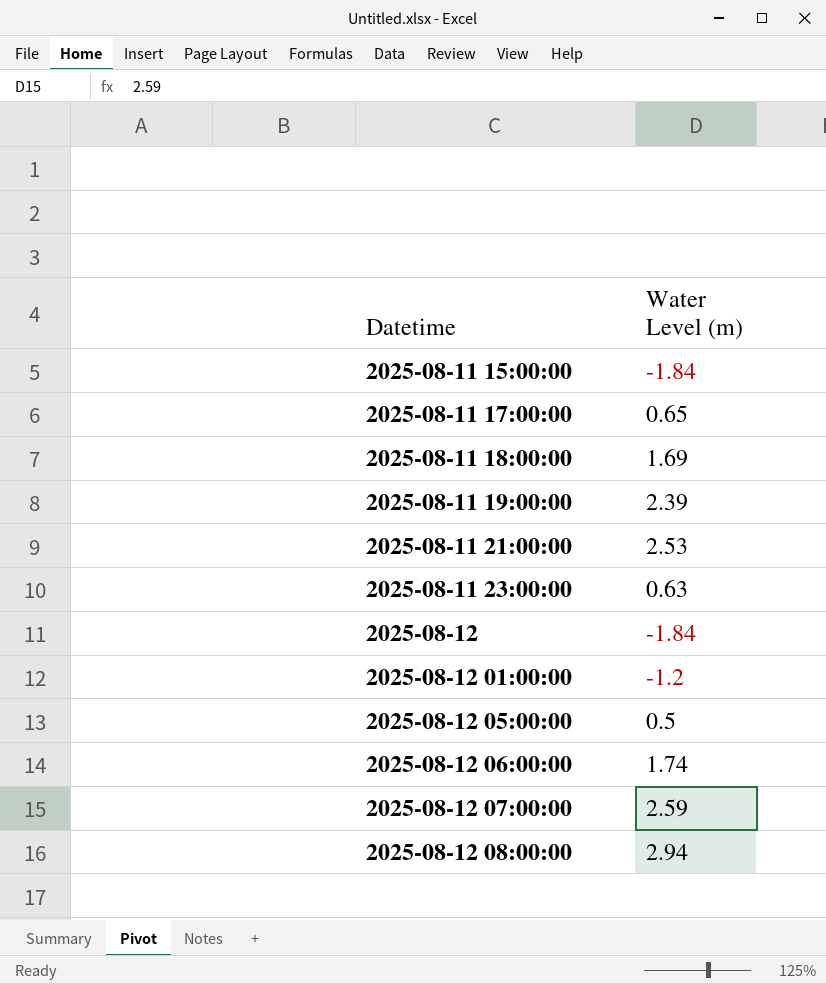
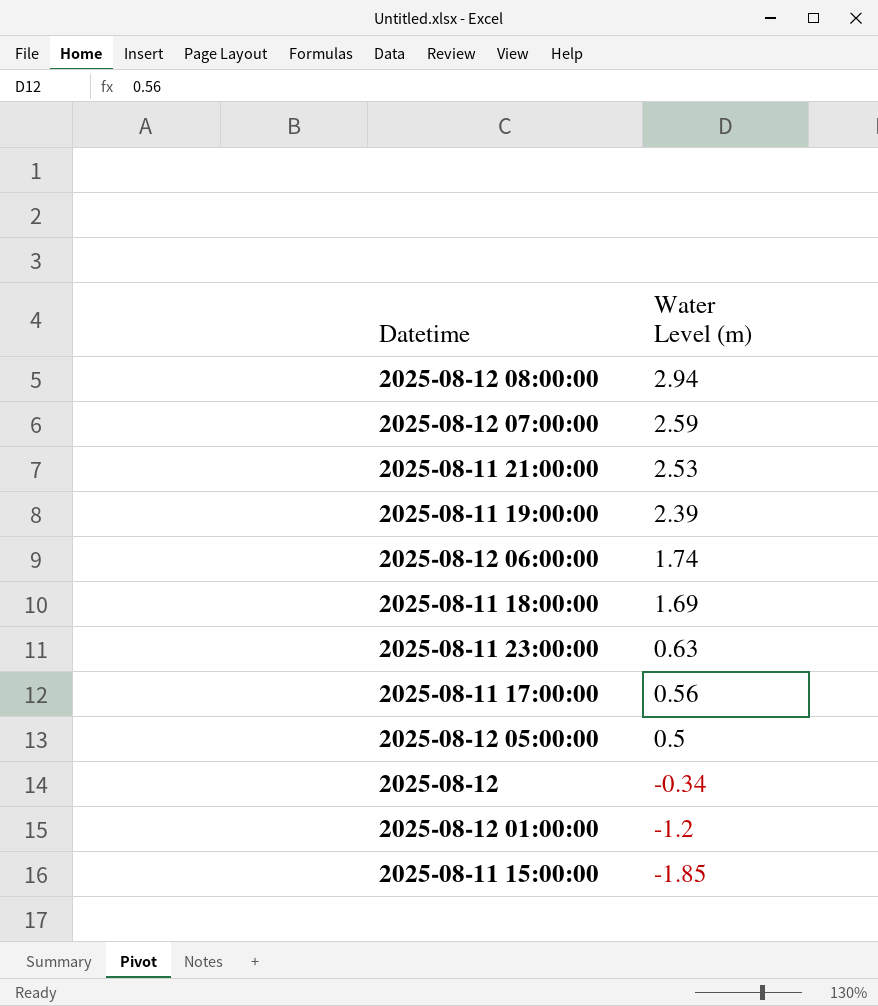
row order: Datetime ascending -> Water Level (m) descending
2025-08-11 17:00:00 | Water Level (m): 0.65 -> 0.56
2025-08-12 | Water Level (m): -1.84 -> -0.34
2025-08-11 15:00:00 | Water Level (m): -1.84 -> -1.85

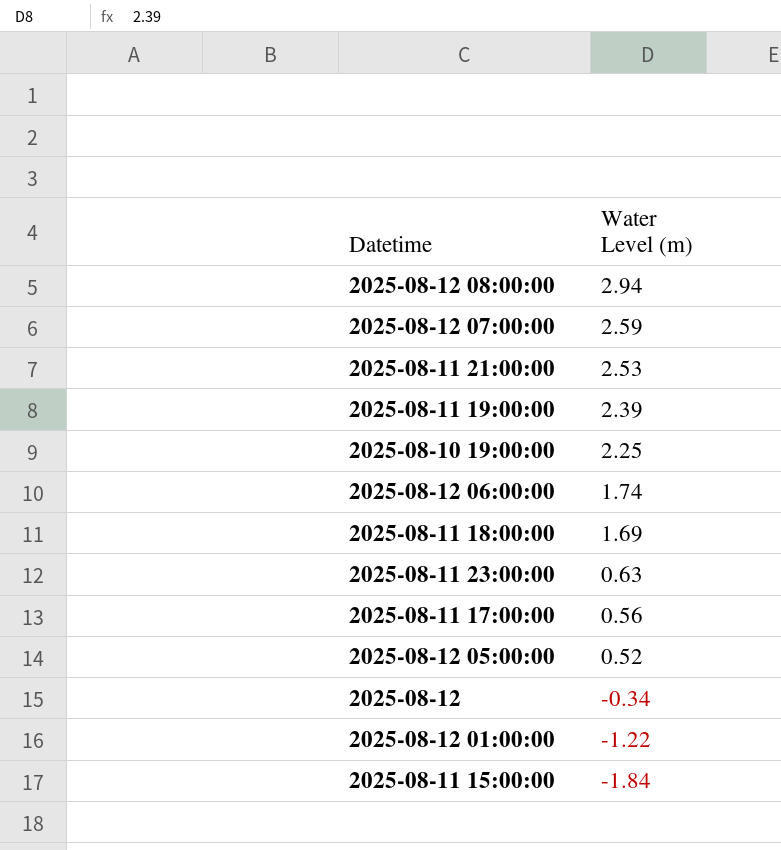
row 2025-08-10 19:00:00: none -> 2.25
2025-08-12 05:00:00 | Water Level (m): 0.5 -> 0.52
2025-08-12 01:00:00 | Water Level (m): -1.2 -> -1.22
2025-08-11 15:00:00 | Water Level (m): -1.85 -> -1.84

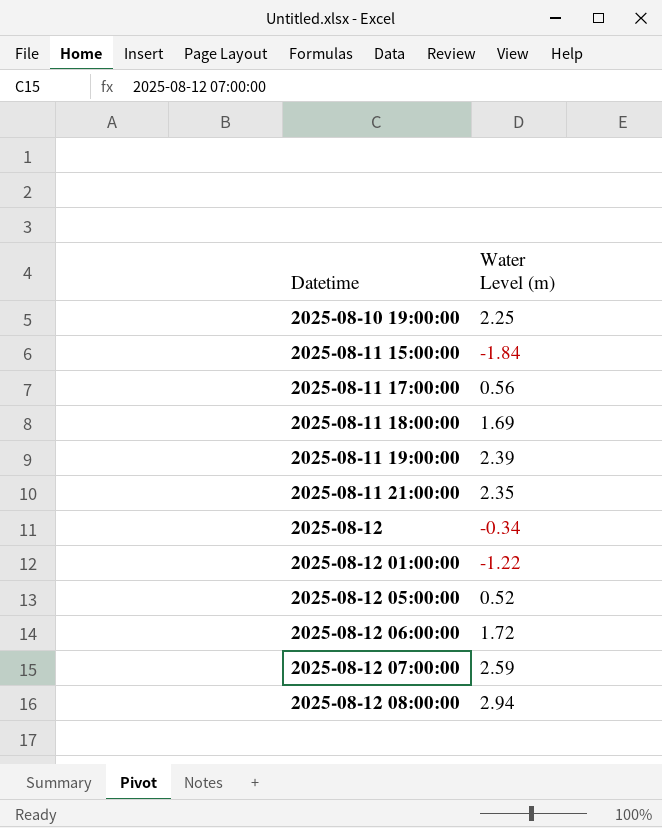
row order: Water Level (m) descending -> Datetime ascending
row 2025-08-11 23:00:00: 0.63 -> none
2025-08-11 21:00:00 | Water Level (m): 2.53 -> 2.35
2025-08-12 06:00:00 | Water Level (m): 1.74 -> 1.72

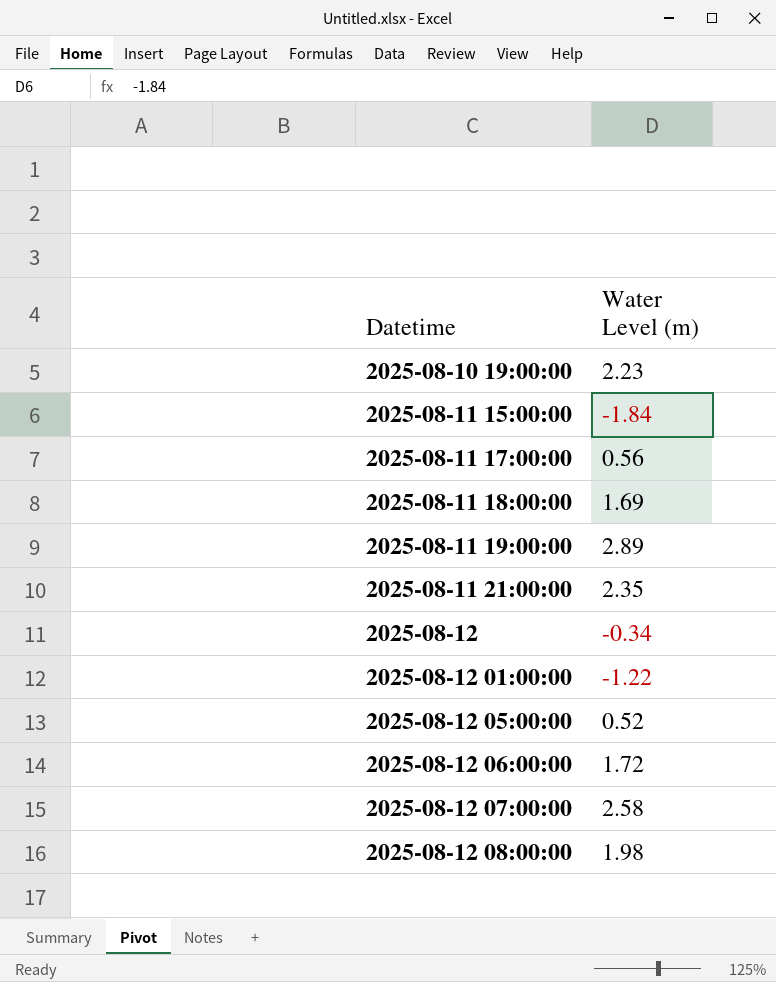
2025-08-10 19:00:00 | Water Level (m): 2.25 -> 2.23
2025-08-11 19:00:00 | Water Level (m): 2.39 -> 2.89
2025-08-12 07:00:00 | Water Level (m): 2.59 -> 2.58
2025-08-12 08:00:00 | Water Level (m): 2.94 -> 1.98

